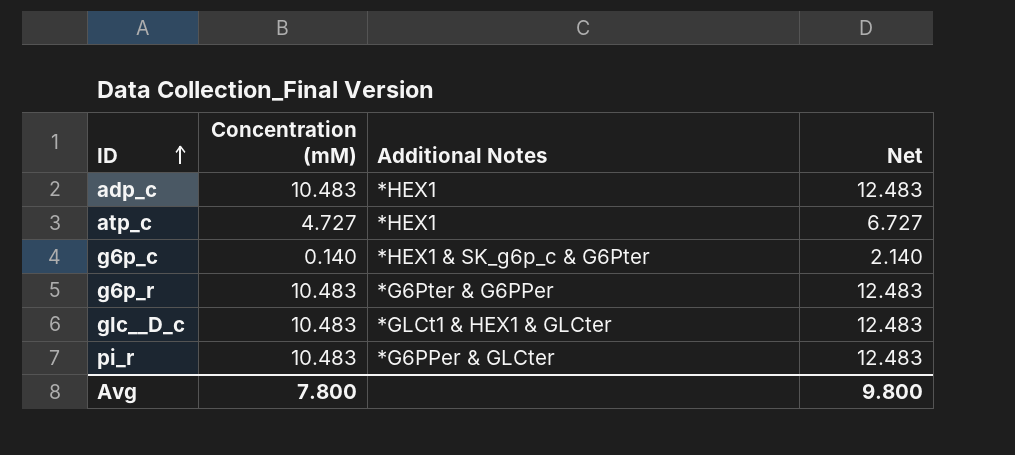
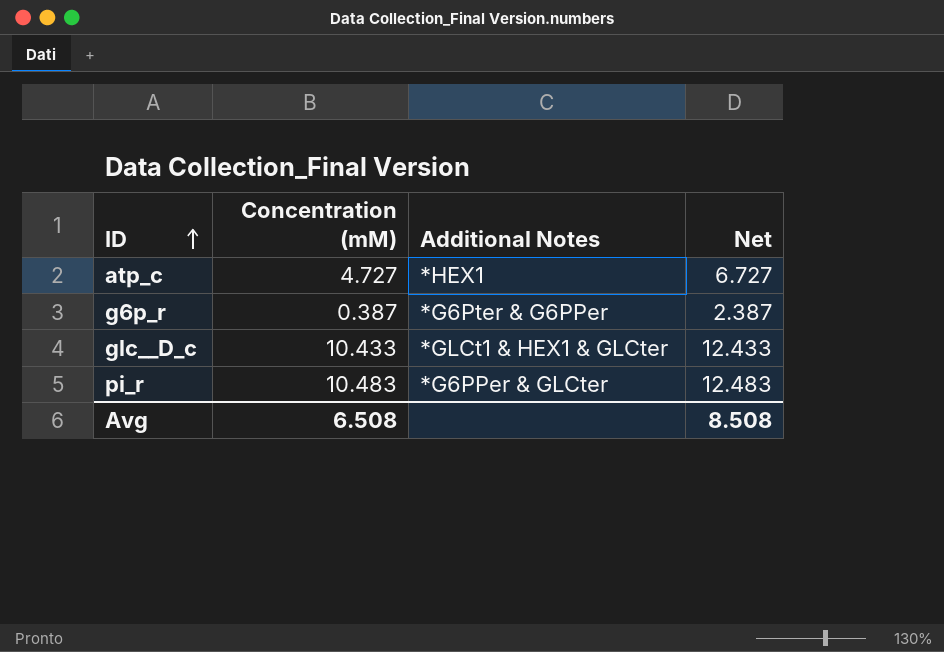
row adp_c: 10.483 | *HEX1 | 12.483 -> none
row g6p_c: 0.140 | *HEX1 & SK_g6p_c & G6Pter | 2.140 -> none
g6p_r | Concentration (mM): 10.483 -> 0.387
g6p_r | Net: 12.483 -> 2.387
glc__D_c | Concentration (mM): 10.483 -> 10.433
glc__D_c | Net: 12.483 -> 12.433
Avg | Concentration (mM): 7.800 -> 6.508
Avg | Net: 9.800 -> 8.508

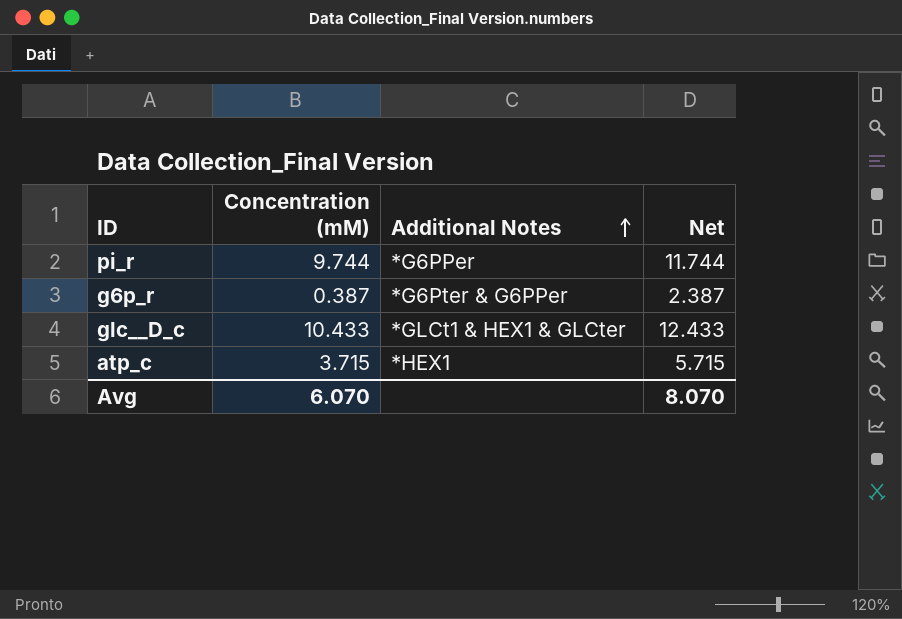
row order: ID ascending -> Additional Notes ascending
pi_r | Concentration (mM): 10.483 -> 9.744
pi_r | Additional Notes: *G6PPer & GLCter -> *G6PPer
pi_r | Net: 12.483 -> 11.744
atp_c | Concentration (mM): 4.727 -> 3.715
atp_c | Net: 6.727 -> 5.715
Avg | Concentration (mM): 6.508 -> 6.070
Avg | Net: 8.508 -> 8.070

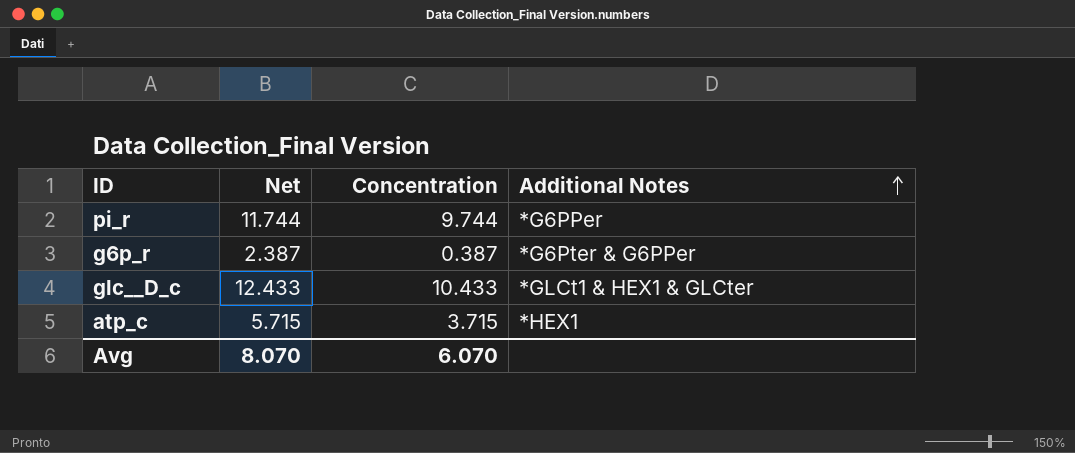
column Net | position: 4 -> 2
column name: Concentration (mM) -> Concentration

